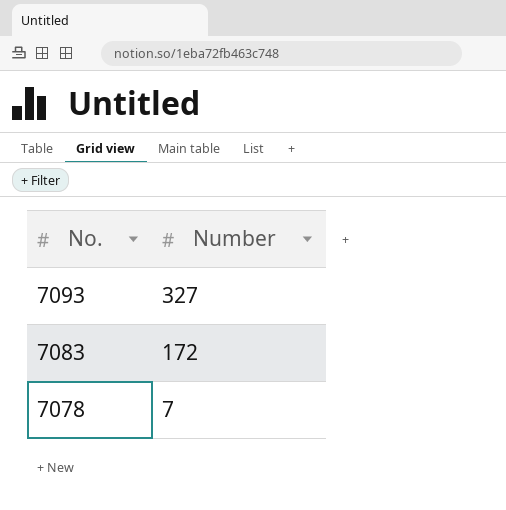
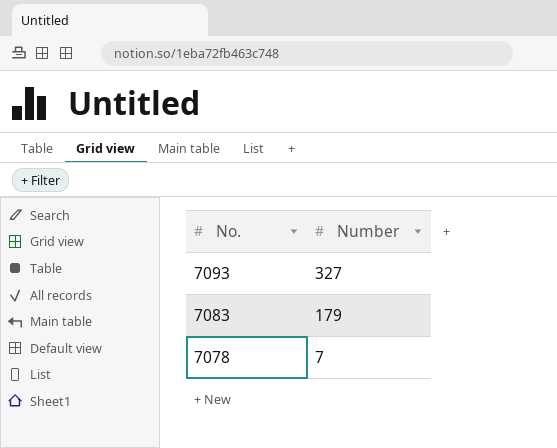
7083 | Number: 172 -> 179

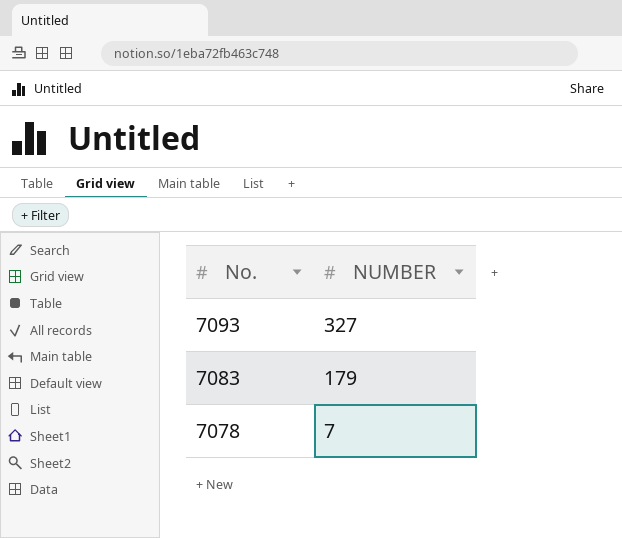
column name: Number -> NUMBER

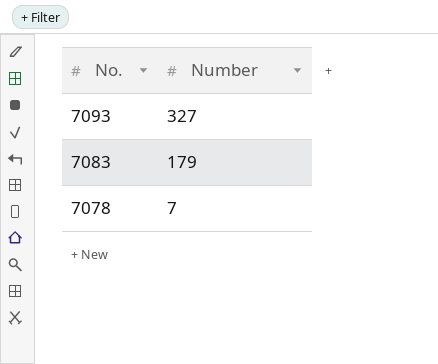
column name: NUMBER -> Number

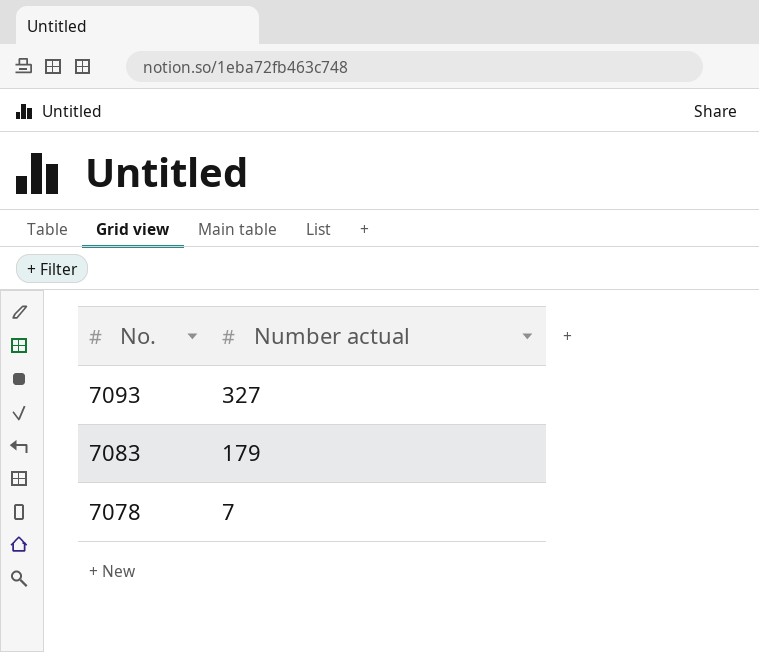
column name: Number -> Number actual

